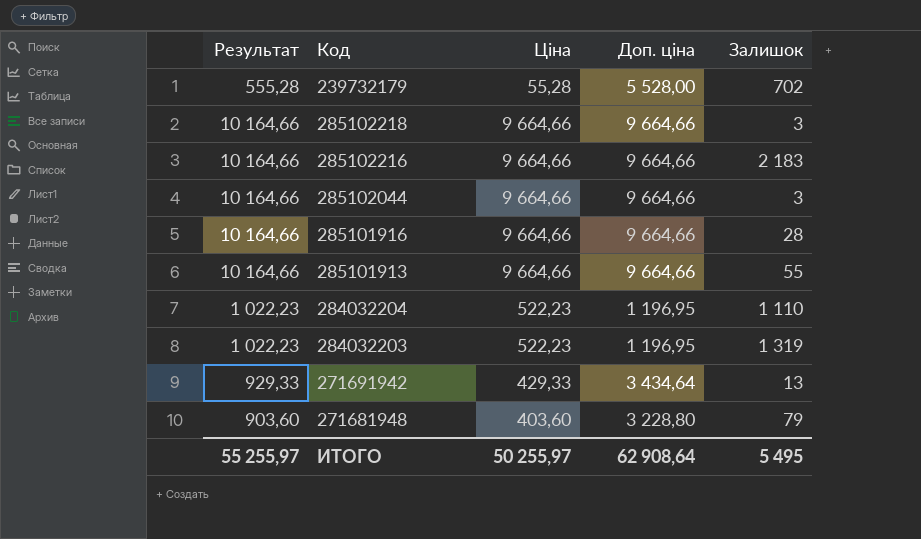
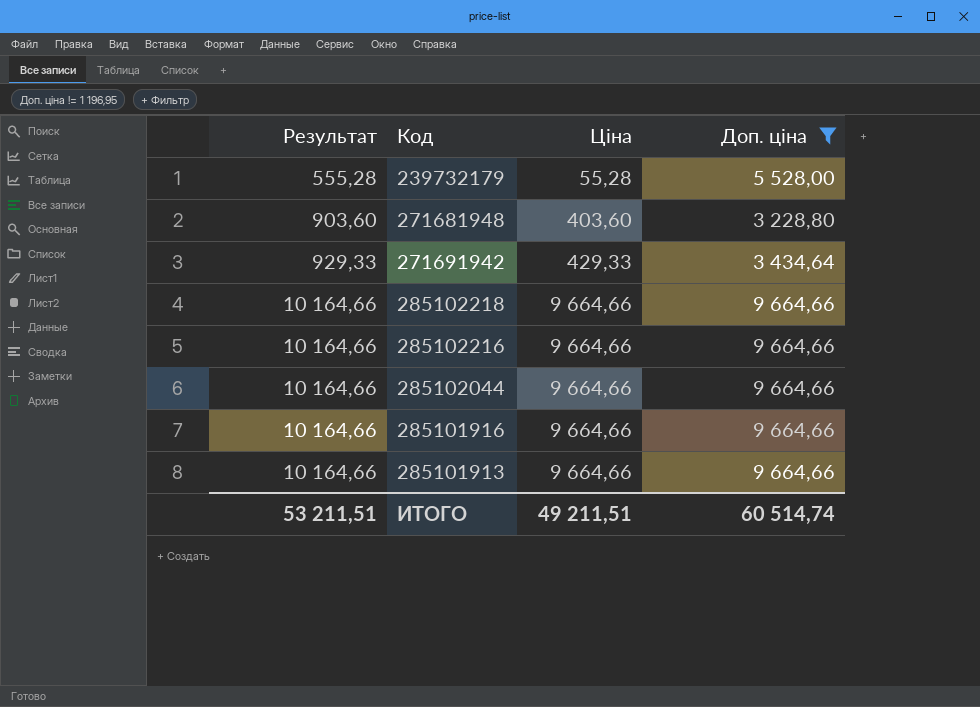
filter: none -> Доп. ціна != 1 196,95
row order: none -> Результат ascending
column Залишок | position: 5 -> none
ИТОГО | Результат: 55 255,97 -> 53 211,51
ИТОГО | Ціна: 50 255,97 -> 49 211,51
ИТОГО | Доп. ціна: 62 908,64 -> 60 514,74

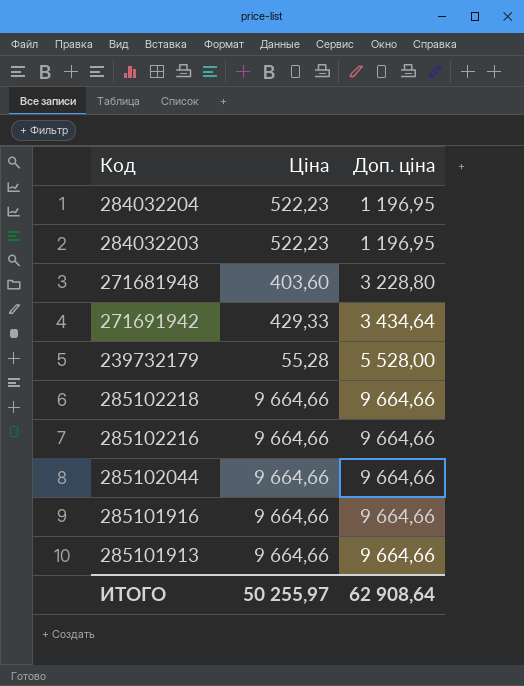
filter: Доп. ціна != 1 196,95 -> none
row order: Результат ascending -> Доп. ціна ascending
column Результат | formula: [Ціна] + 500 -> none
ИТОГО | Ціна: 49 211,51 -> 50 255,97
ИТОГО | Доп. ціна: 60 514,74 -> 62 908,64

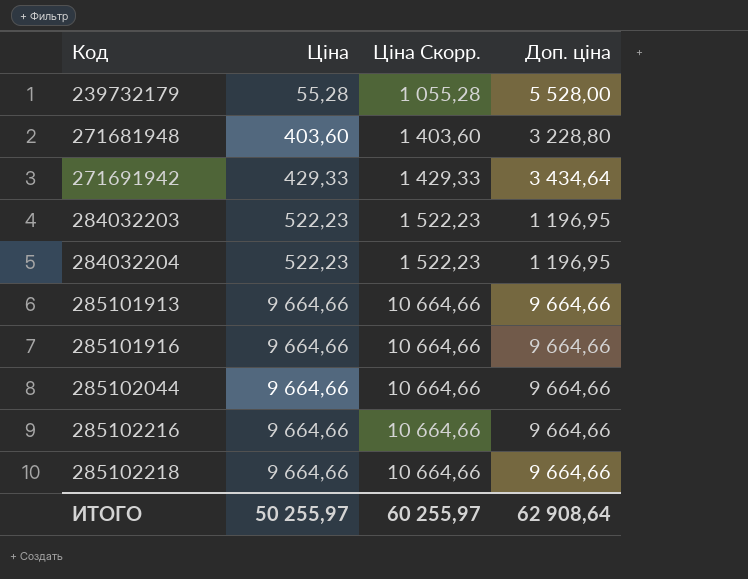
row order: Доп. ціна ascending -> Код ascending
column Ціна Скорр. | formula: none -> [Ціна] + 1000

